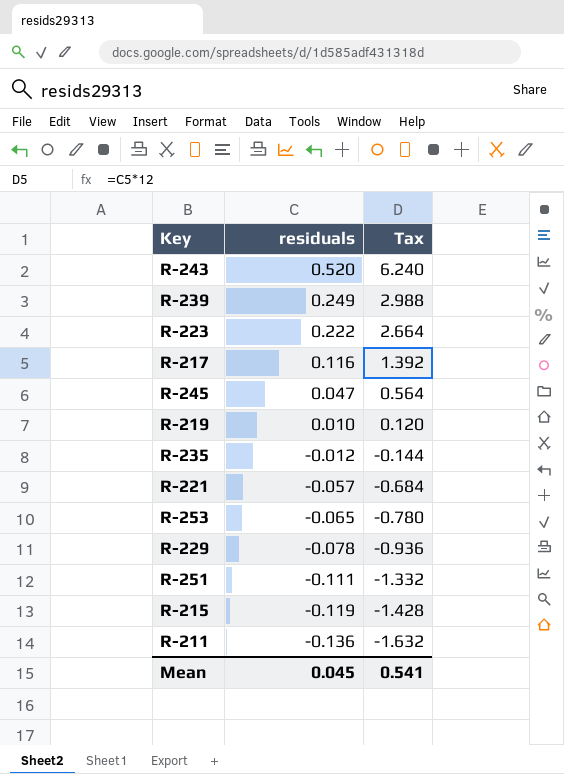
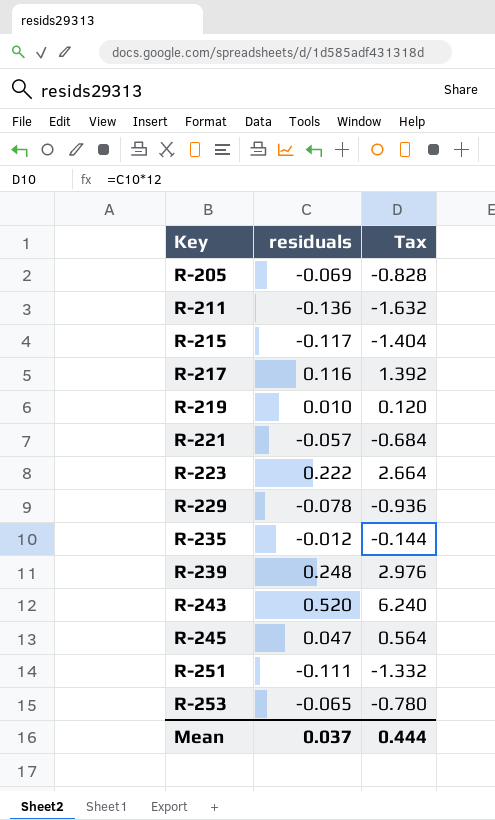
row order: residuals descending -> Key ascending
row R-205: none -> -0.069 | -0.828
R-215 | residuals: -0.119 -> -0.117
R-215 | Tax: -1.428 -> -1.404
R-239 | residuals: 0.249 -> 0.248
R-239 | Tax: 2.988 -> 2.976
Mean | residuals: 0.045 -> 0.037
Mean | Tax: 0.541 -> 0.444

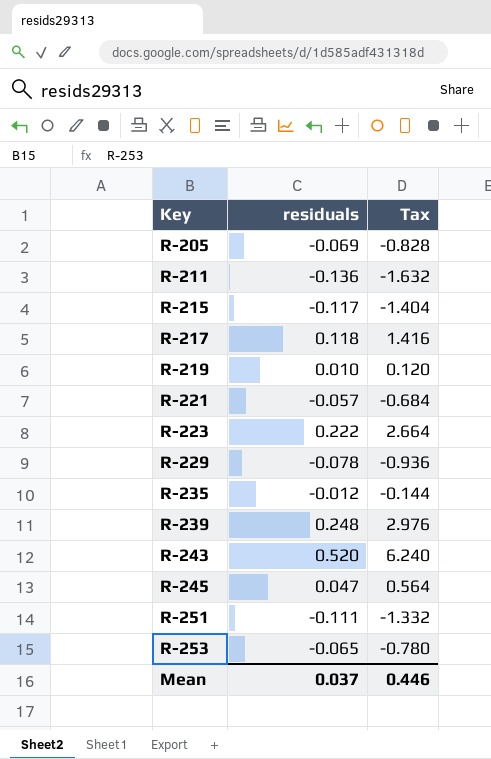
R-217 | residuals: 0.116 -> 0.118
R-217 | Tax: 1.392 -> 1.416
Mean | Tax: 0.444 -> 0.446

